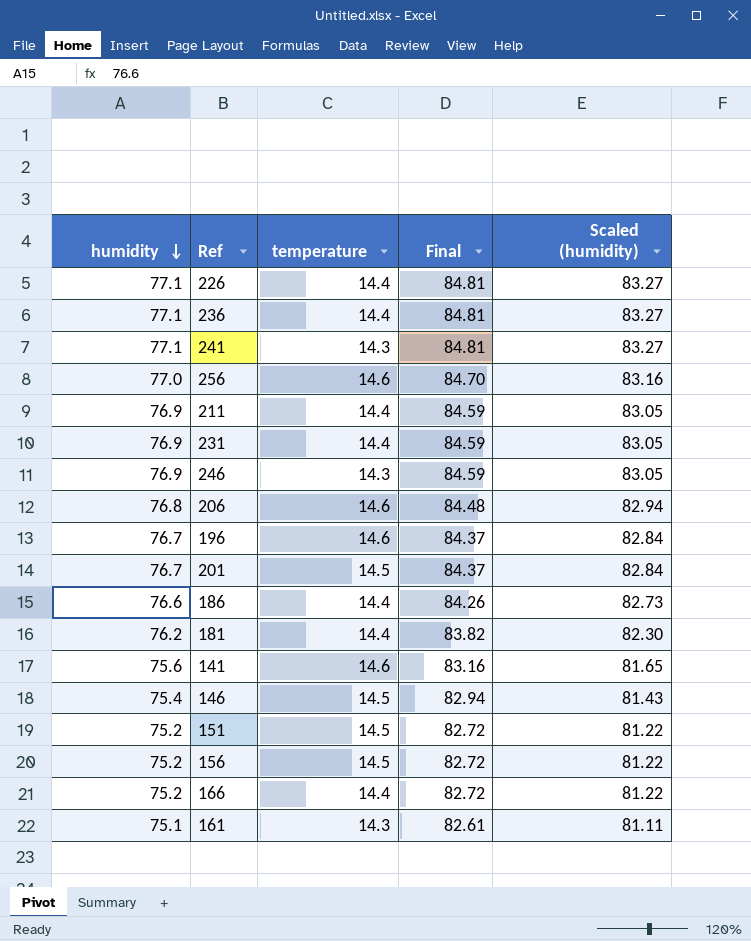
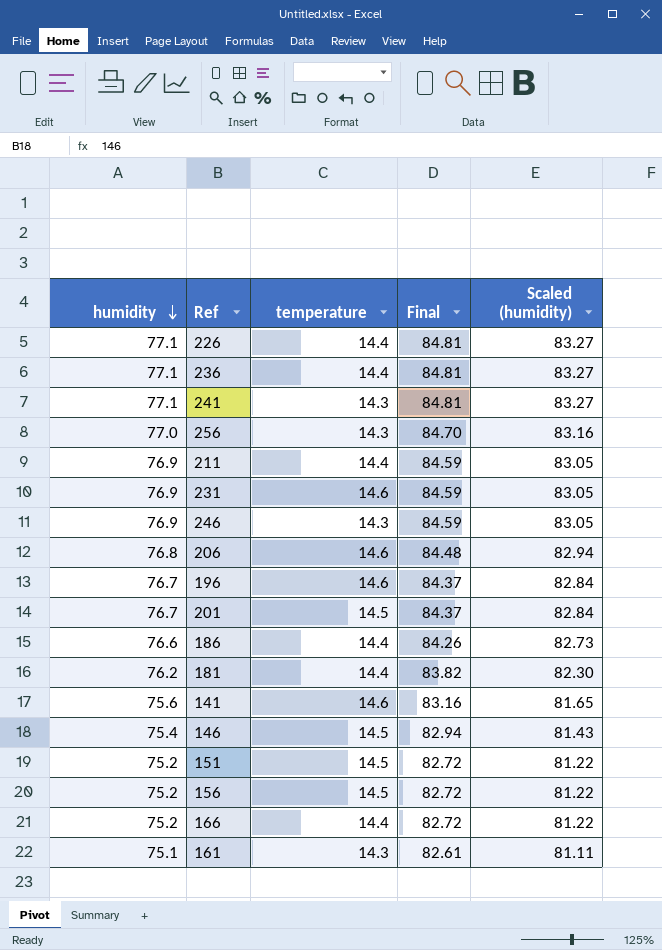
256 | temperature: 14.6 -> 14.3
231 | temperature: 14.4 -> 14.6

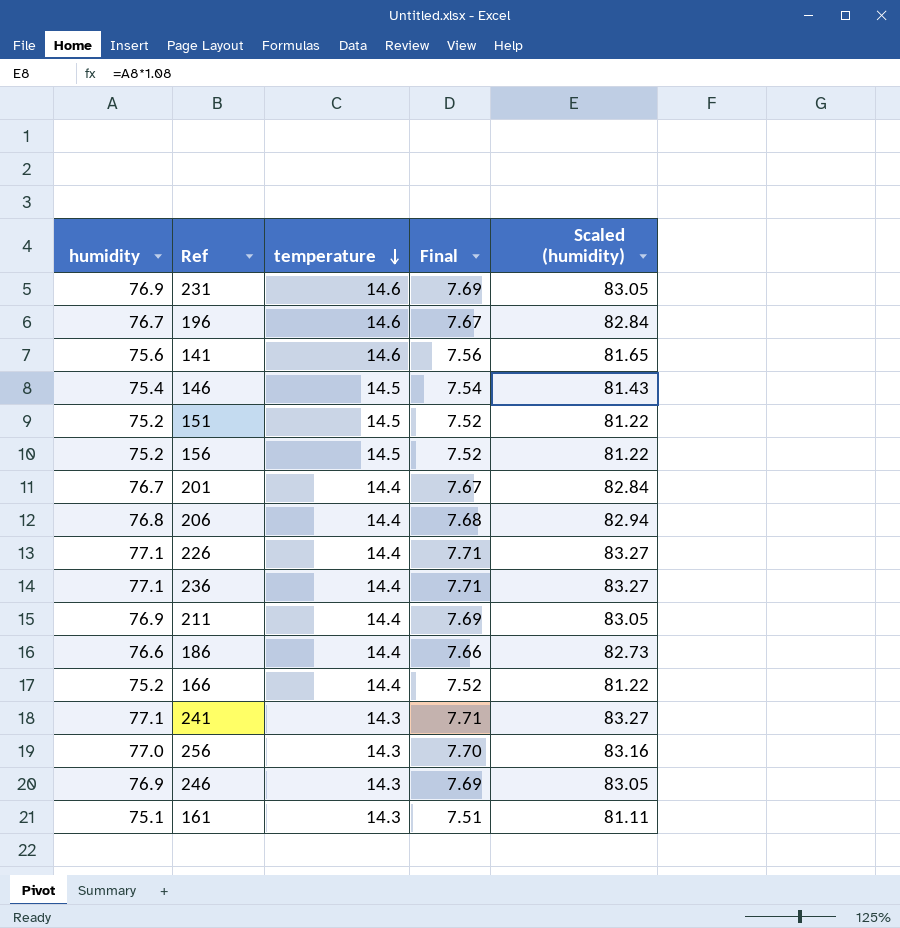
row order: humidity descending -> temperature descending
column Final | formula: [humidity] * 1.1 -> [humidity] * 0.1
row 181: 76.2 | 14.4 | 83.82 | 82.30 -> none
201 | temperature: 14.5 -> 14.4
206 | temperature: 14.6 -> 14.4

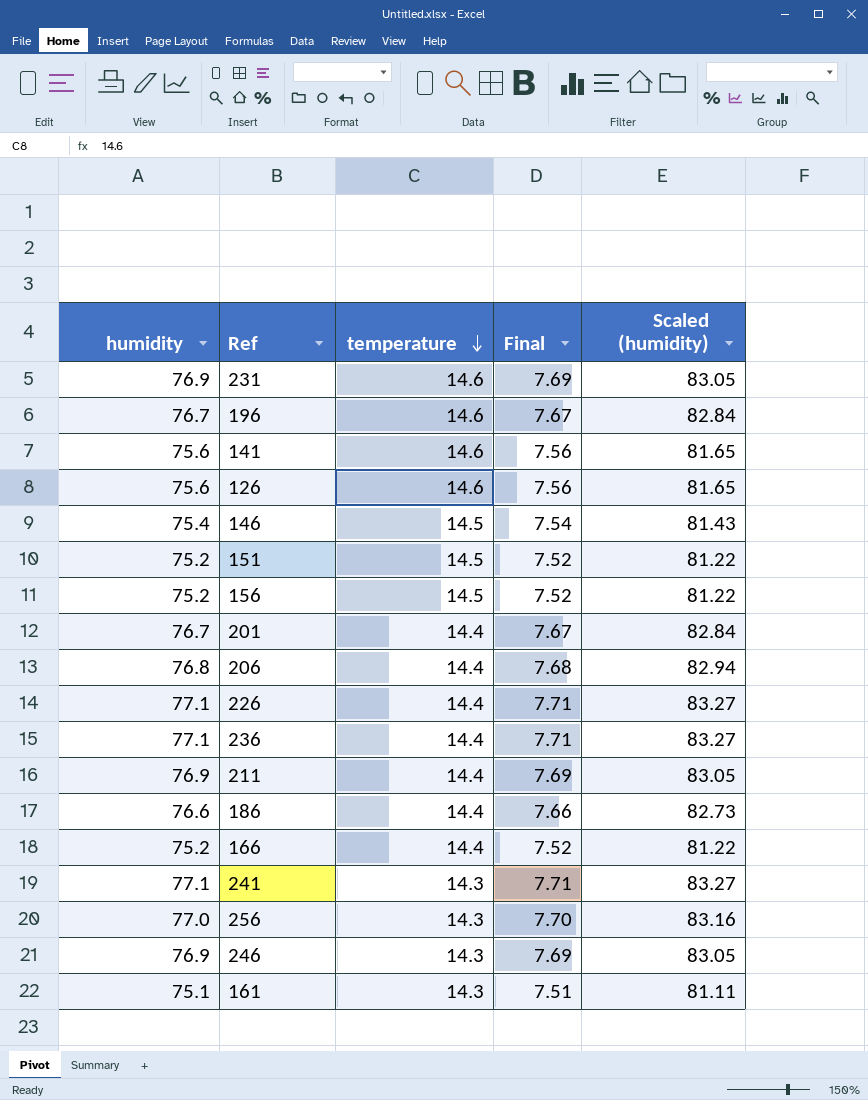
row 126: none -> 75.6 | 14.6 | 7.56 | 81.65

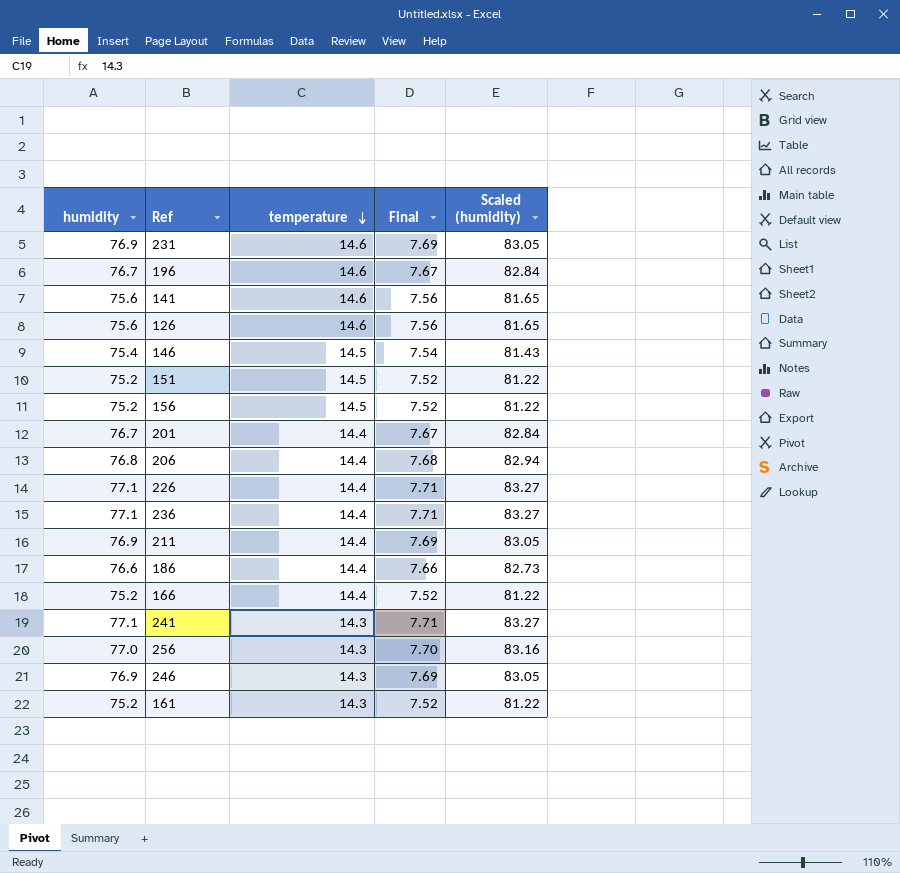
161 | humidity: 75.1 -> 75.2
161 | Final: 7.51 -> 7.52
161 | Scaled (humidity): 81.11 -> 81.22

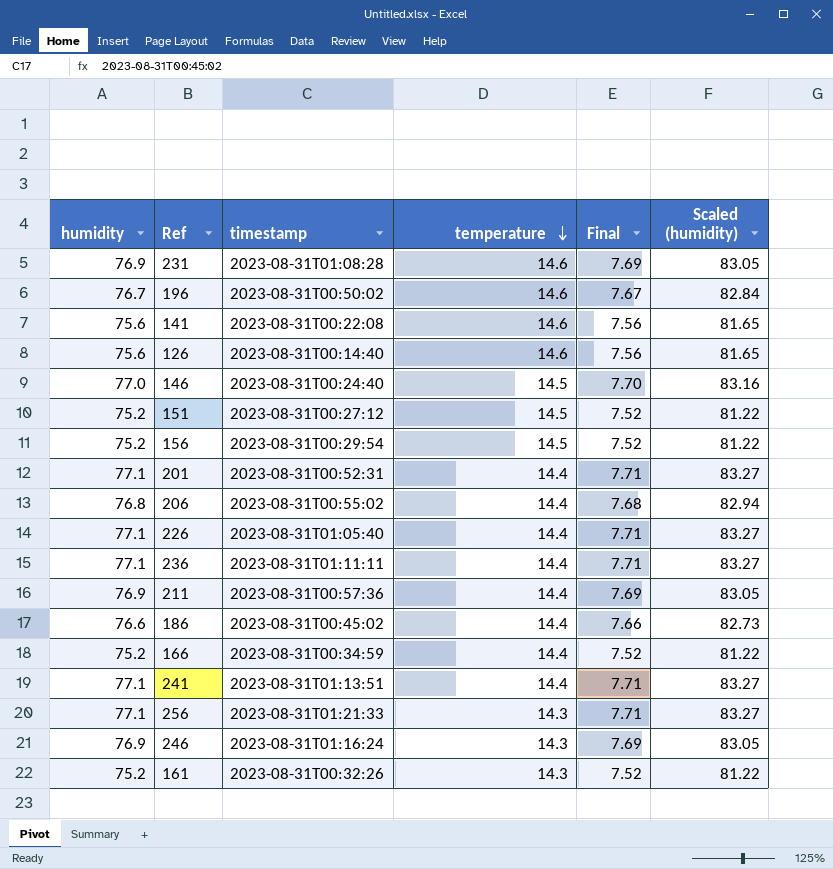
column timestamp | position: none -> 3
146 | humidity: 75.4 -> 77.0
146 | Final: 7.54 -> 7.70
146 | Scaled (humidity): 81.43 -> 83.16
201 | humidity: 76.7 -> 77.1
201 | Final: 7.67 -> 7.71
201 | Scaled (humidity): 82.84 -> 83.27
241 | temperature: 14.3 -> 14.4
256 | humidity: 77.0 -> 77.1
256 | Final: 7.70 -> 7.71
256 | Scaled (humidity): 83.16 -> 83.27

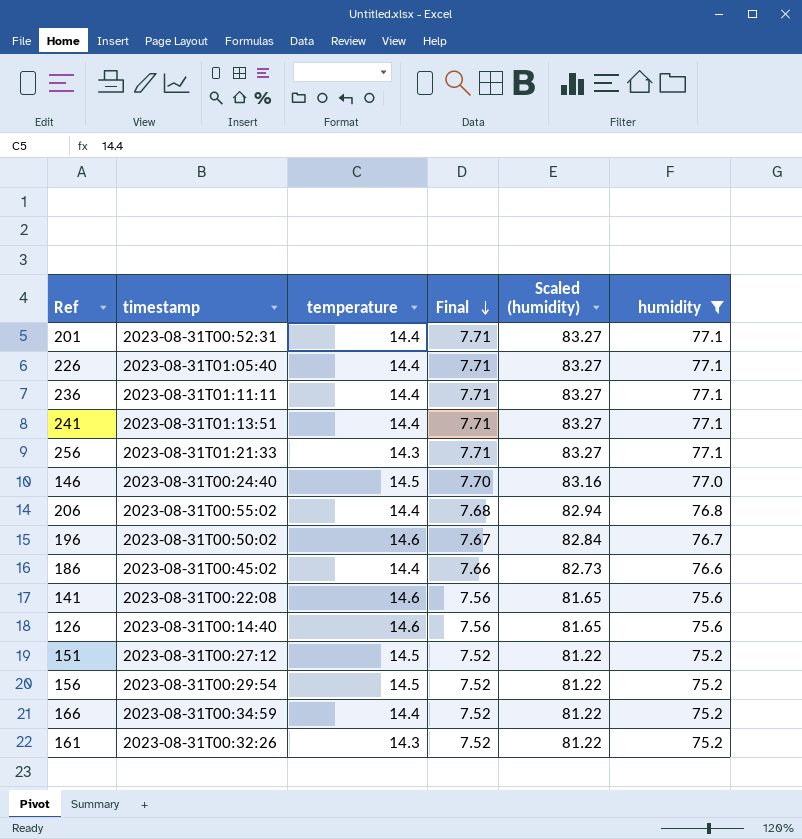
filter: none -> humidity != 76.9
row order: temperature descending -> Final descending
column humidity | position: 1 -> 6

